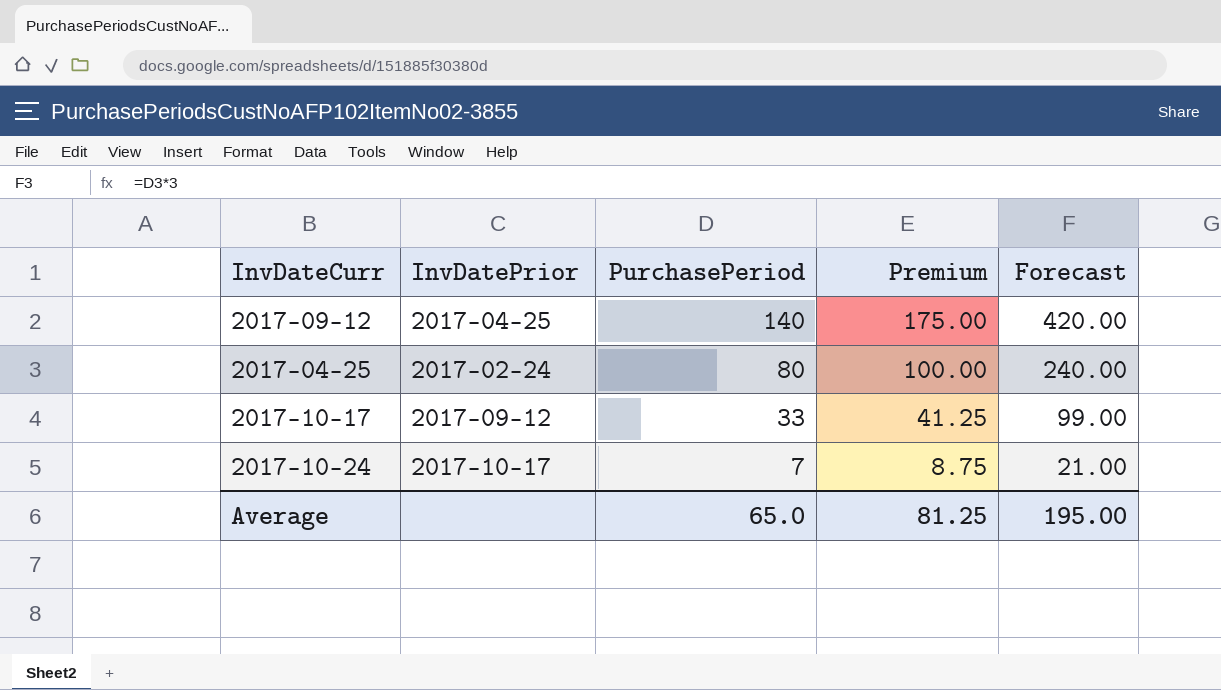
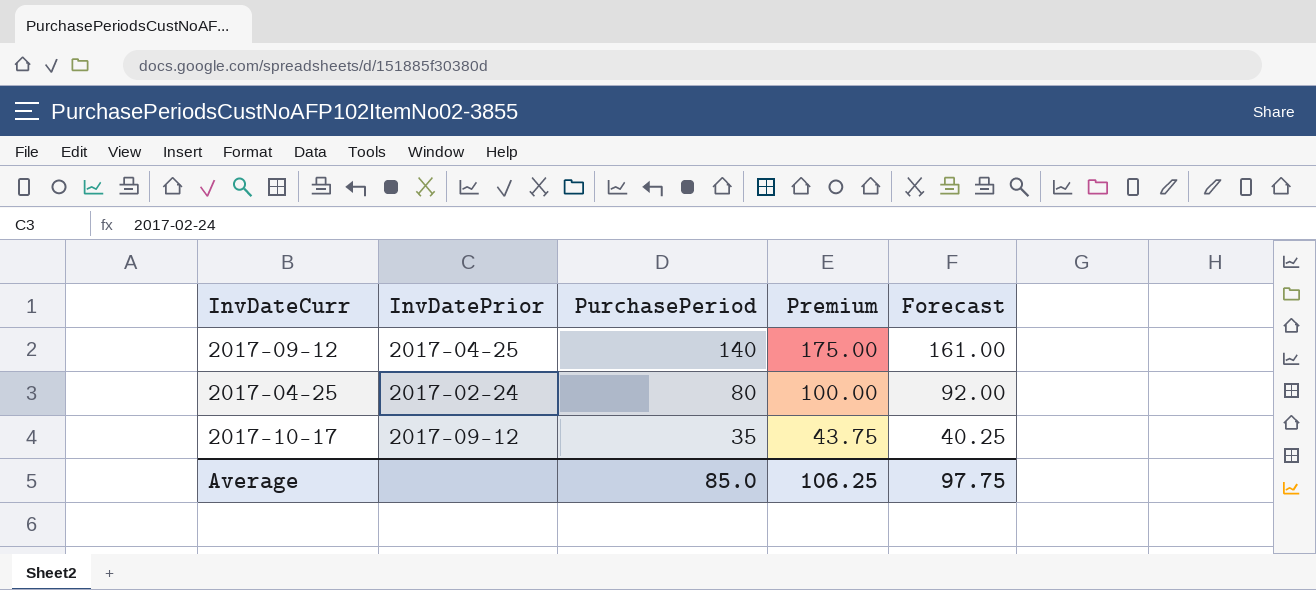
column Forecast | formula: [PurchasePeriod] * 3 -> [PurchasePeriod] * 1.15
row 2017-10-24: 2017-10-17 | 7 | 8.75 | 21.00 -> none
2017-10-17 | PurchasePeriod: 33 -> 35
2017-10-17 | Premium: 41.25 -> 43.75
Average | PurchasePeriod: 65.0 -> 85.0
Average | Premium: 81.25 -> 106.25
Average | Forecast: 195.00 -> 97.75

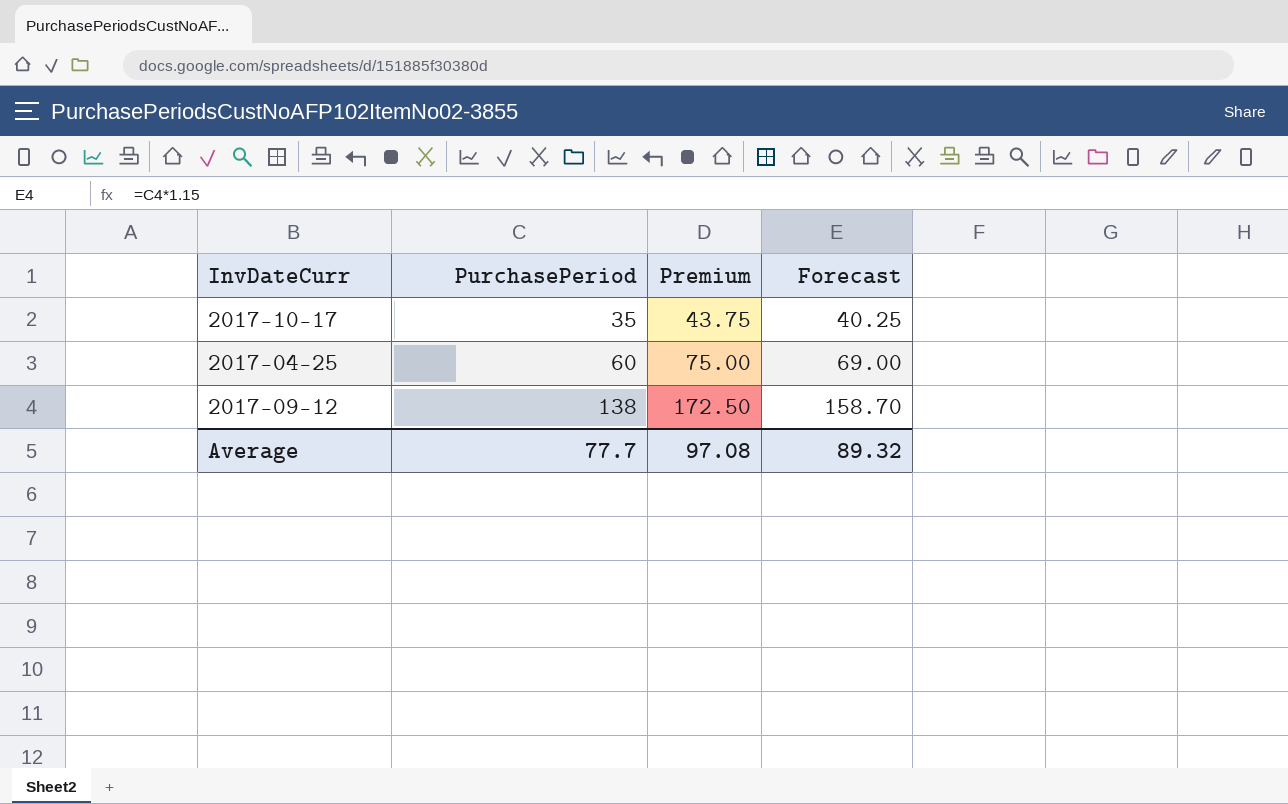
row order: PurchasePeriod descending -> PurchasePeriod ascending
column InvDatePrior | position: 2 -> none
2017-04-25 | PurchasePeriod: 80 -> 60
2017-04-25 | Premium: 100.00 -> 75.00
2017-04-25 | Forecast: 92.00 -> 69.00
2017-09-12 | PurchasePeriod: 140 -> 138
2017-09-12 | Premium: 175.00 -> 172.50
2017-09-12 | Forecast: 161.00 -> 158.70
Average | PurchasePeriod: 85.0 -> 77.7
Average | Premium: 106.25 -> 97.08
Average | Forecast: 97.75 -> 89.32

